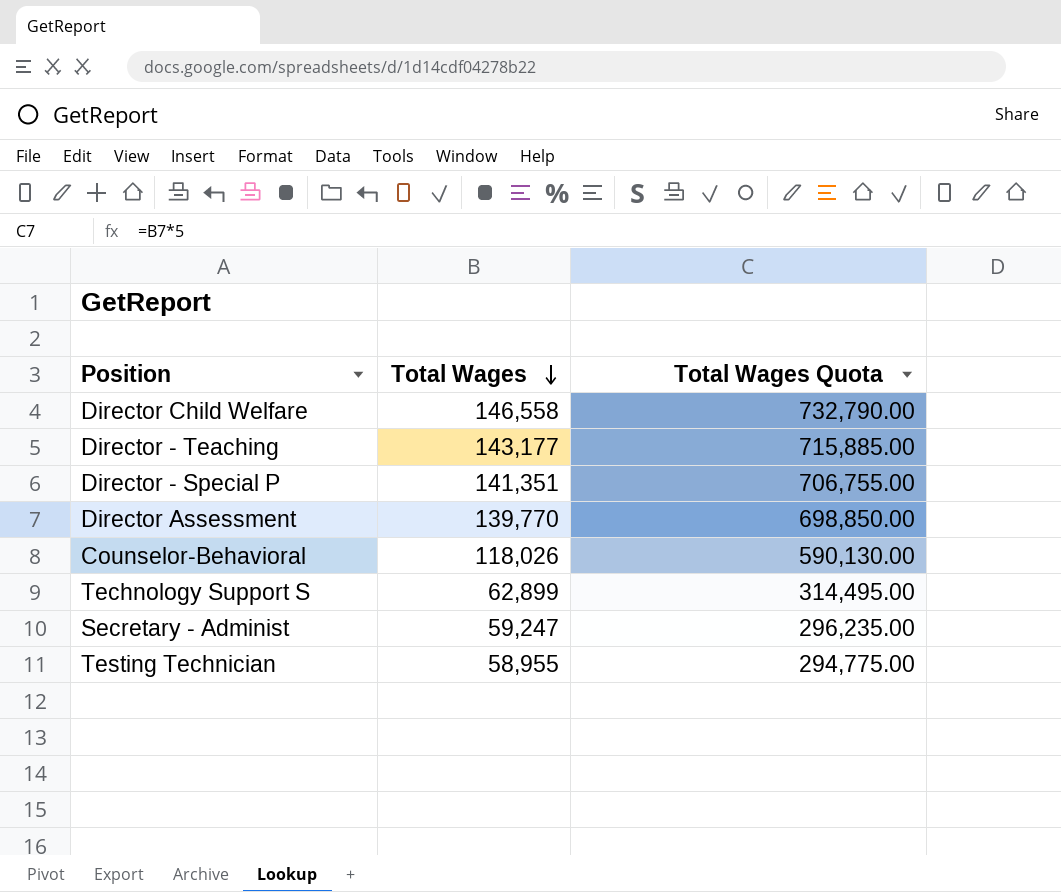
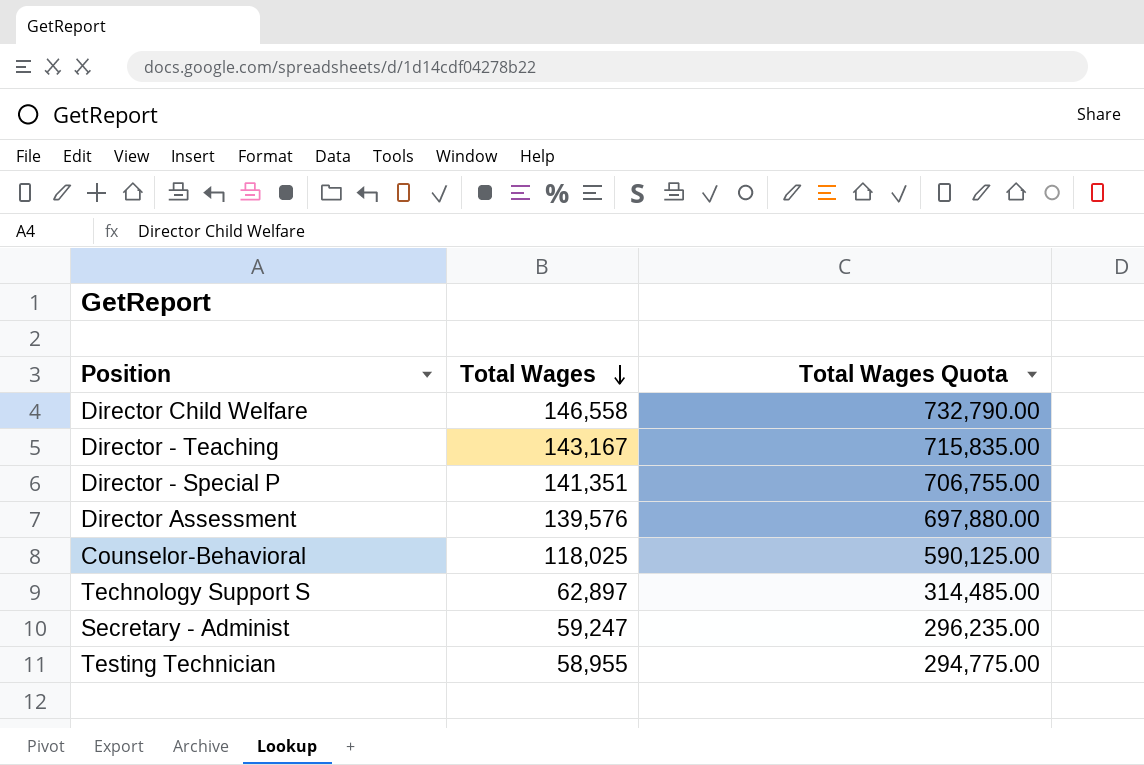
Director - Teaching | Total Wages: 143,177 -> 143,167
Director - Teaching | Total Wages Quota: 715,885.00 -> 715,835.00
Director Assessment | Total Wages: 139,770 -> 139,576
Director Assessment | Total Wages Quota: 698,850.00 -> 697,880.00
Counselor-Behavioral | Total Wages: 118,026 -> 118,025
Counselor-Behavioral | Total Wages Quota: 590,130.00 -> 590,125.00
Technology Support S | Total Wages: 62,899 -> 62,897
Technology Support S | Total Wages Quota: 314,495.00 -> 314,485.00

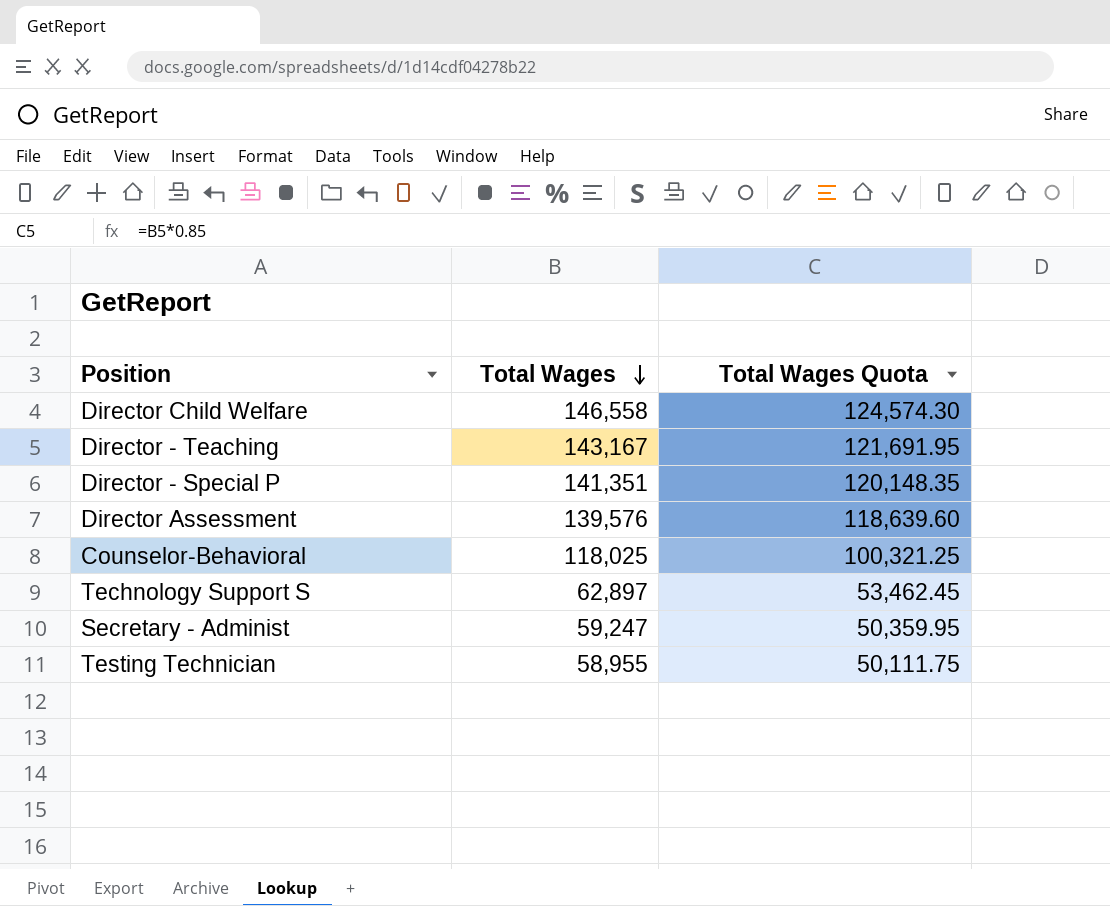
column Total Wages Quota | formula: [Total Wages] * 5 -> [Total Wages] * 0.85

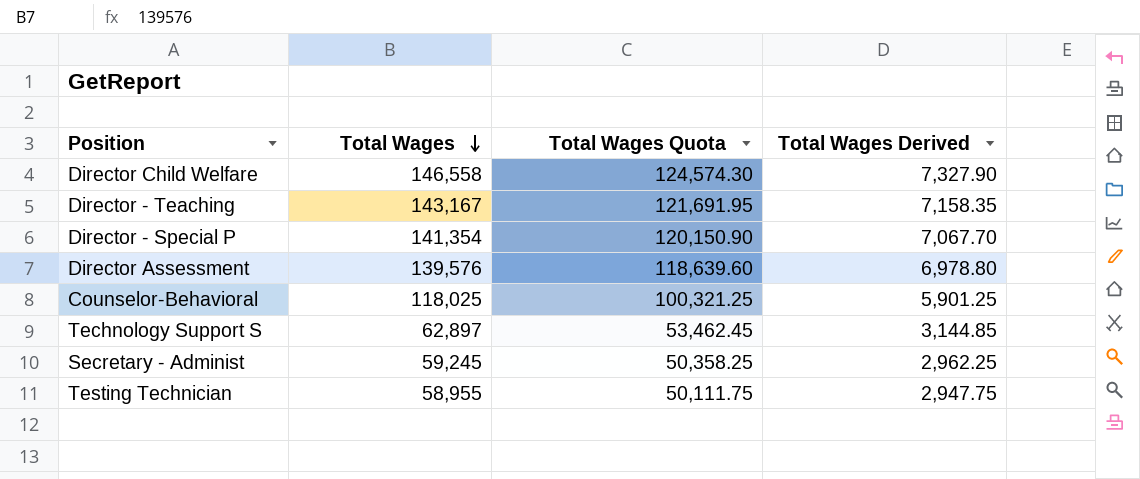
column Total Wages Derived | formula: none -> [Total Wages] * 0.05
Director - Special P | Total Wages: 141,351 -> 141,354
Director - Special P | Total Wages Quota: 120,148.35 -> 120,150.90
Secretary - Administ | Total Wages: 59,247 -> 59,245
Secretary - Administ | Total Wages Quota: 50,359.95 -> 50,358.25

